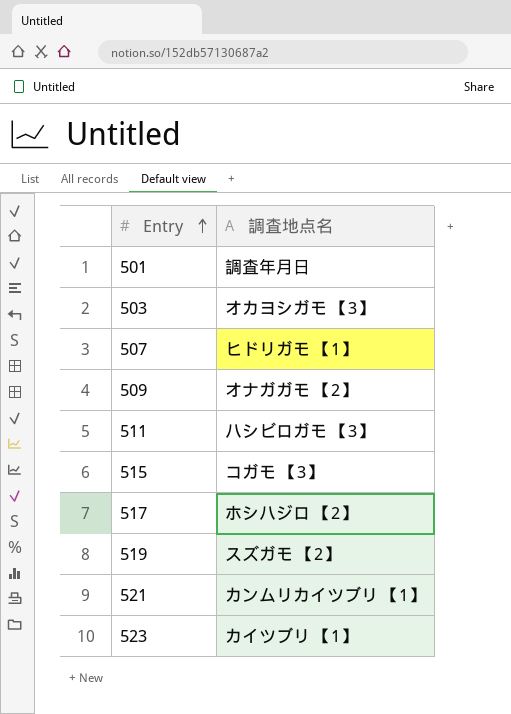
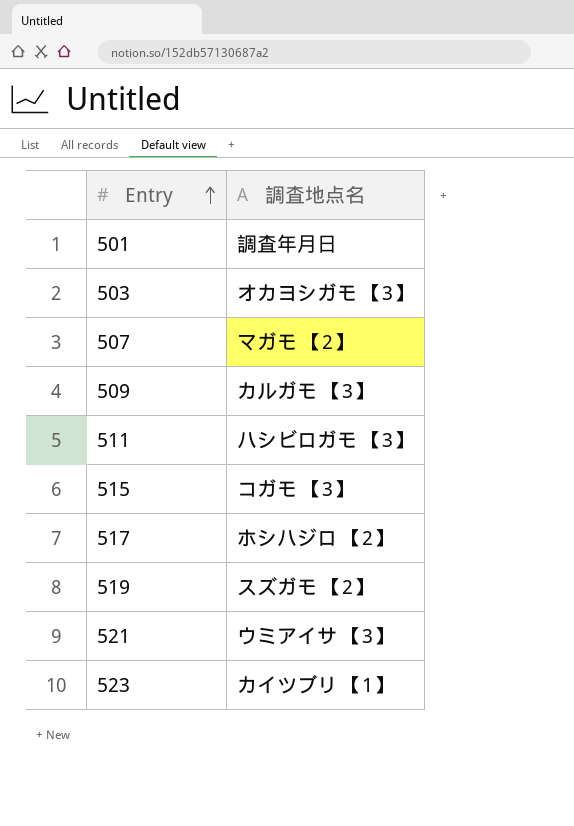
507 | 調査地点名: ヒドリガモ 【1】 -> マガモ 【2】
509 | 調査地点名: オナガガモ 【2】 -> カルガモ 【3】
521 | 調査地点名: カンムリカイツブリ 【1】 -> ウミアイサ 【3】

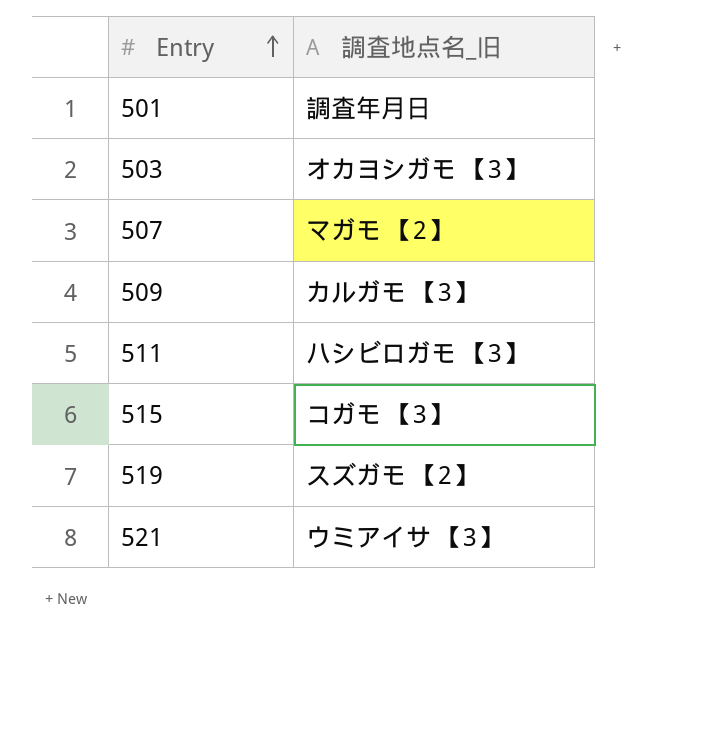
column name: 調査地点名 -> 調査地点名_旧
row 517: ホシハジロ 【2】 -> none
row 523: カイツブリ 【1】 -> none

